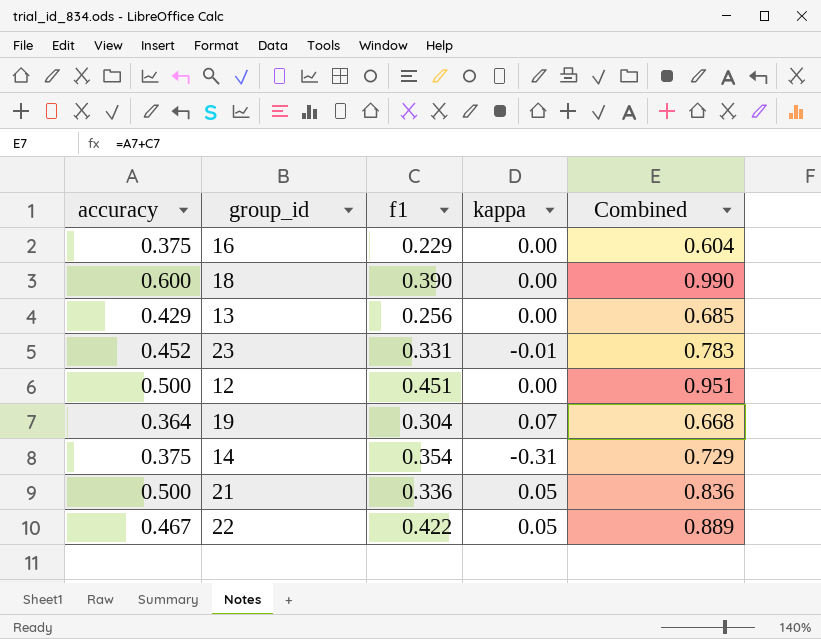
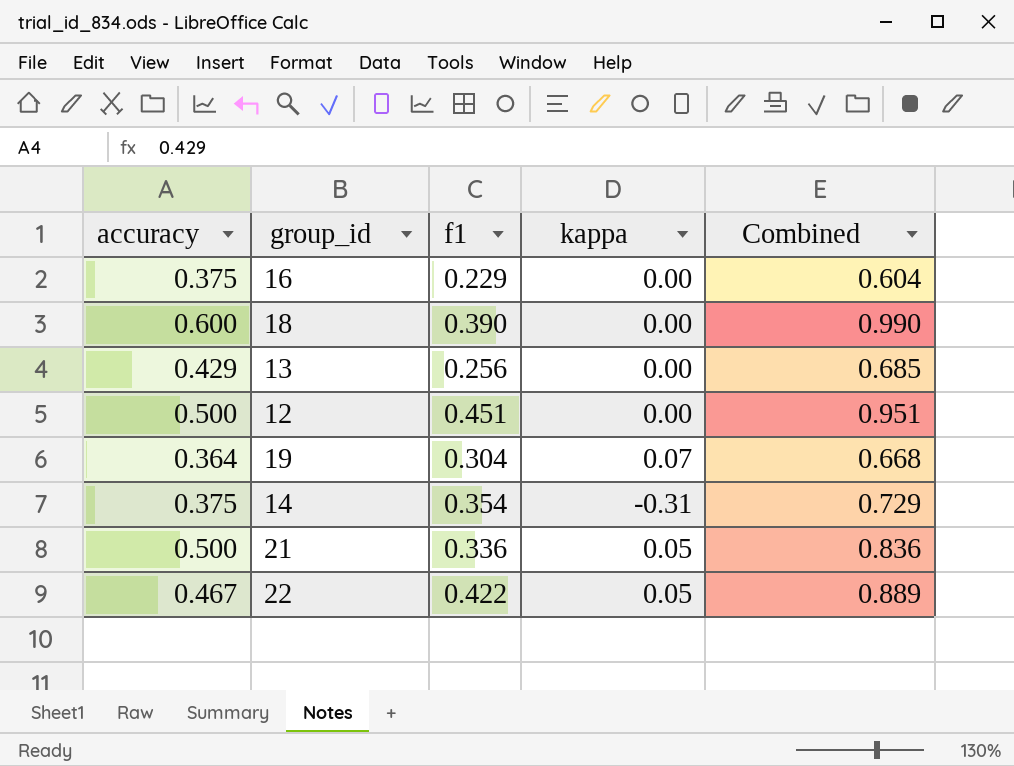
row 23: 0.452 | 0.331 | -0.01 | 0.783 -> none

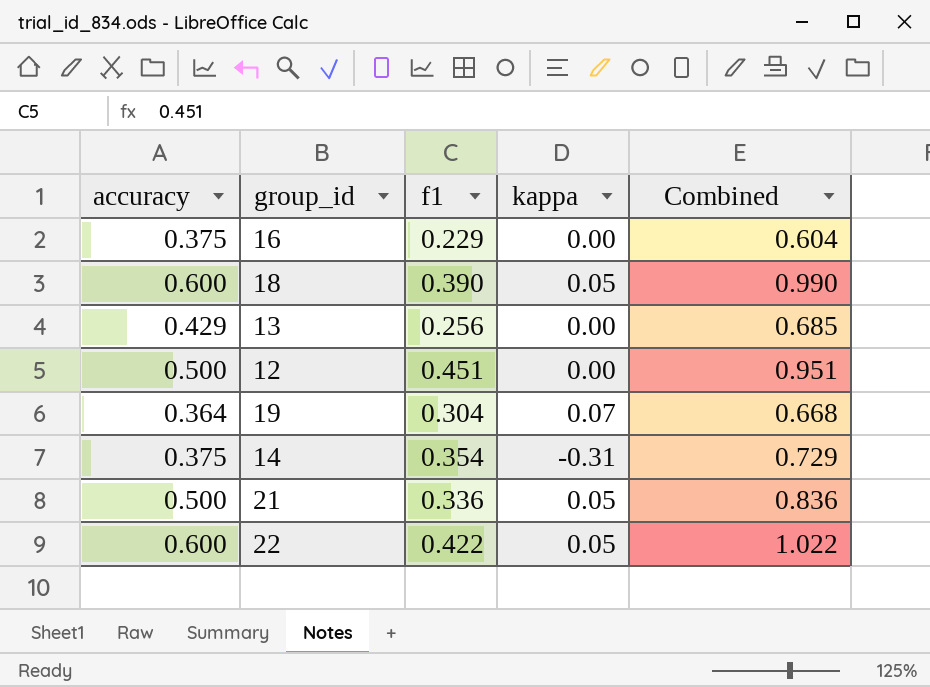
18 | kappa: 0.00 -> 0.05
22 | accuracy: 0.467 -> 0.600
22 | Combined: 0.889 -> 1.022

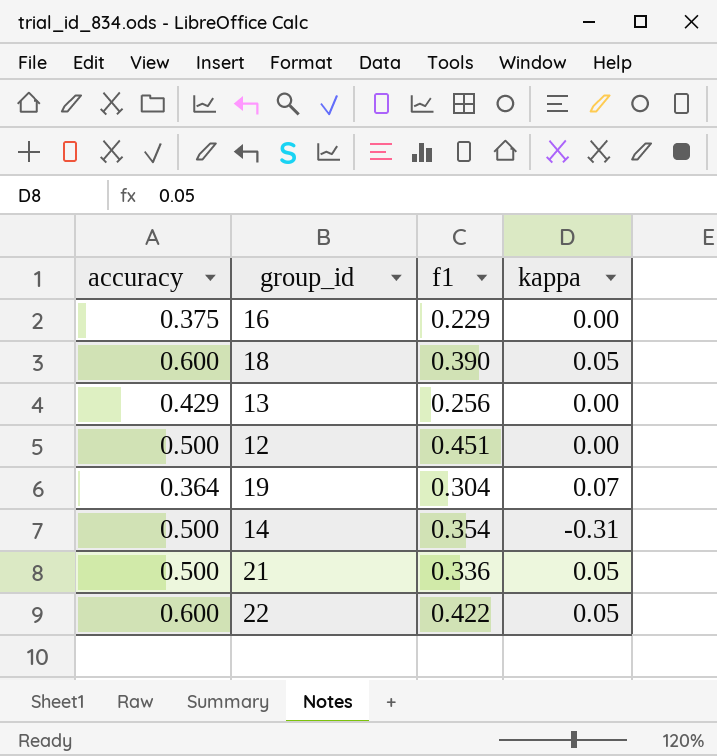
column Combined | formula: [accuracy] + [f1] -> none
14 | accuracy: 0.375 -> 0.500

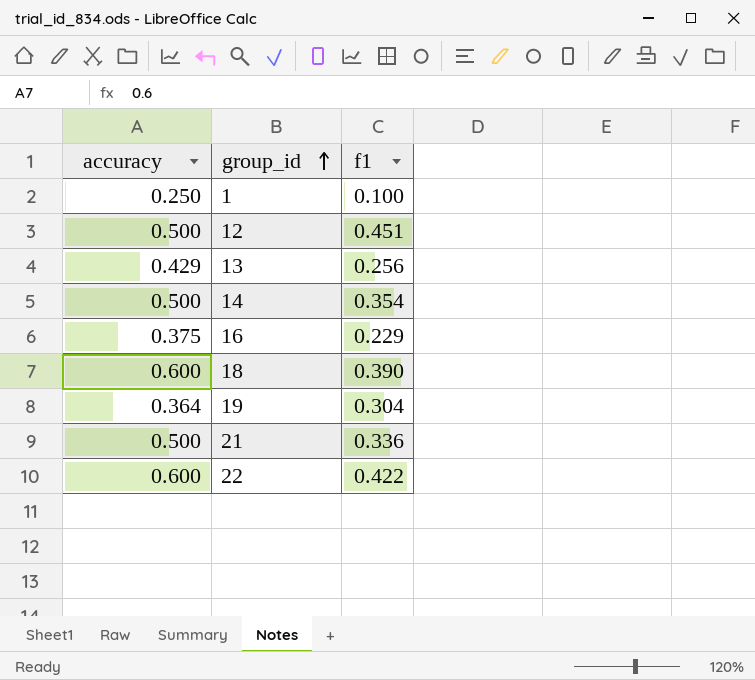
row order: none -> group_id ascending
column kappa | position: 4 -> none
row 1: none -> 0.250 | 0.100

